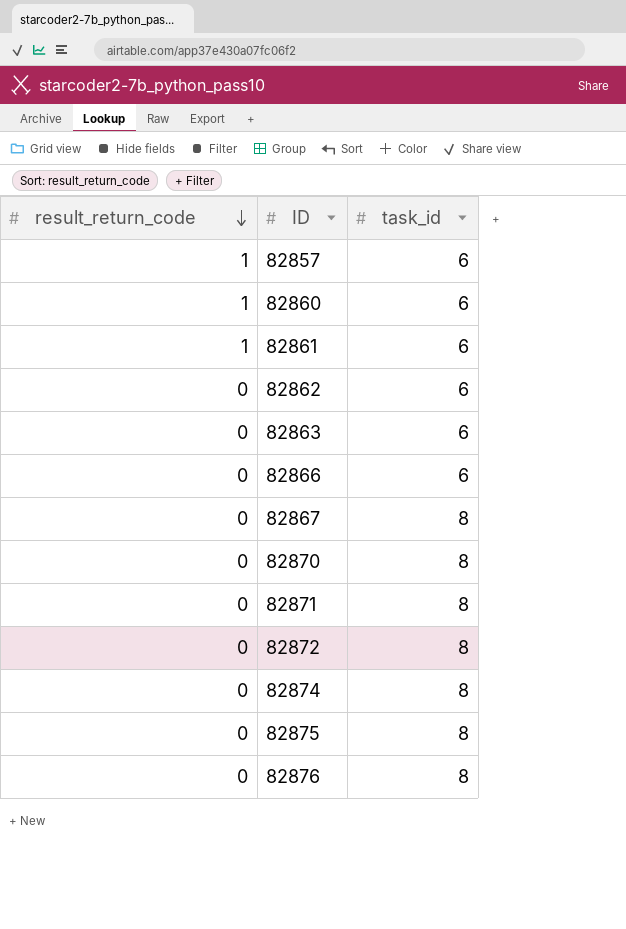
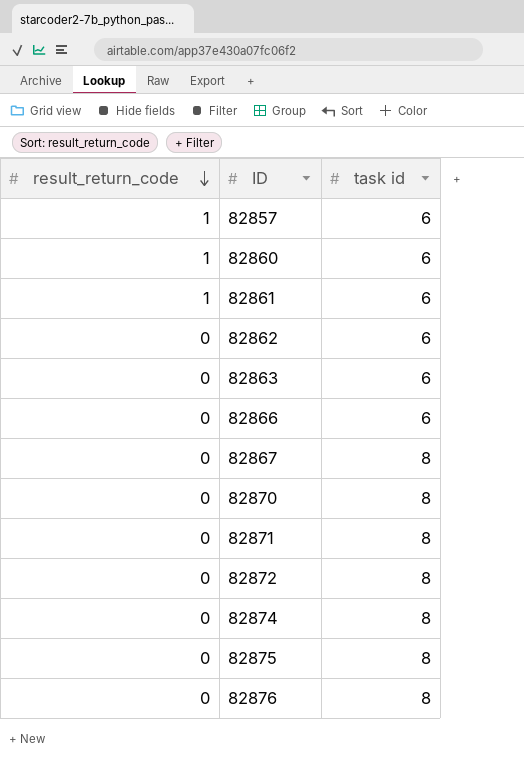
column name: task_id -> task id

